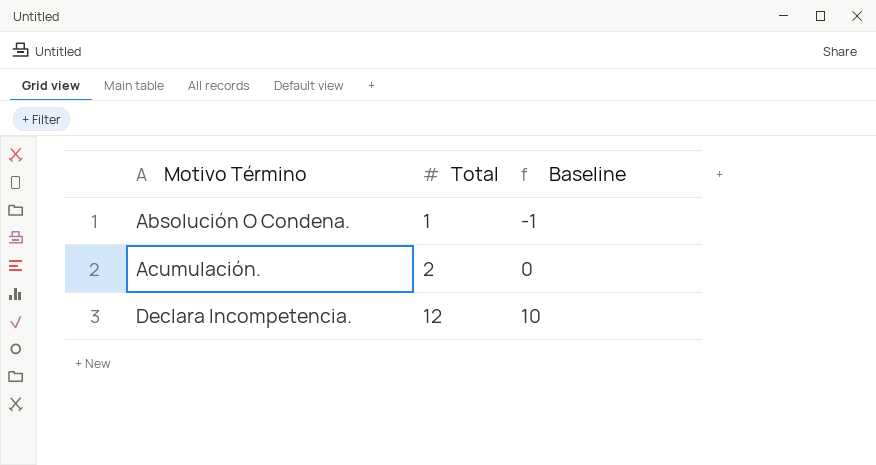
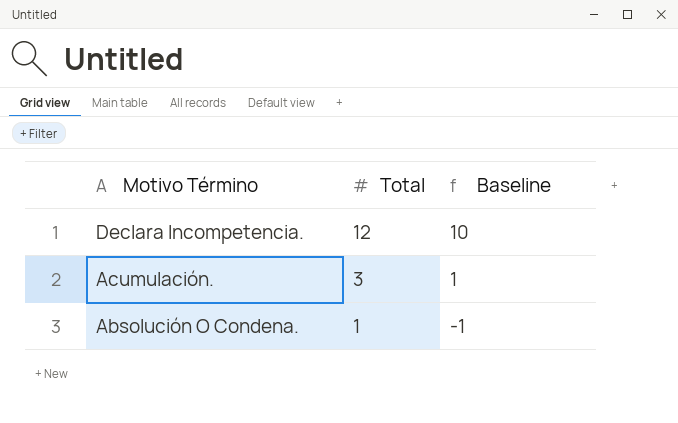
row order: Motivo Término ascending -> Motivo Término descending
Acumulación. | Total: 2 -> 3
Acumulación. | Baseline: 0 -> 1

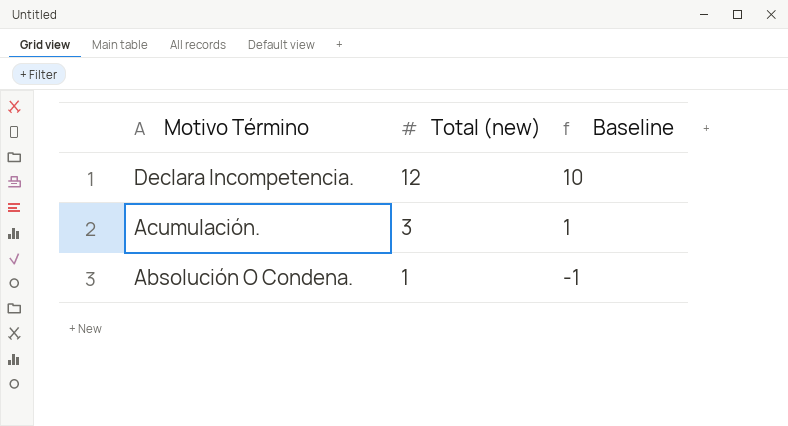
column name: Total -> Total (new)

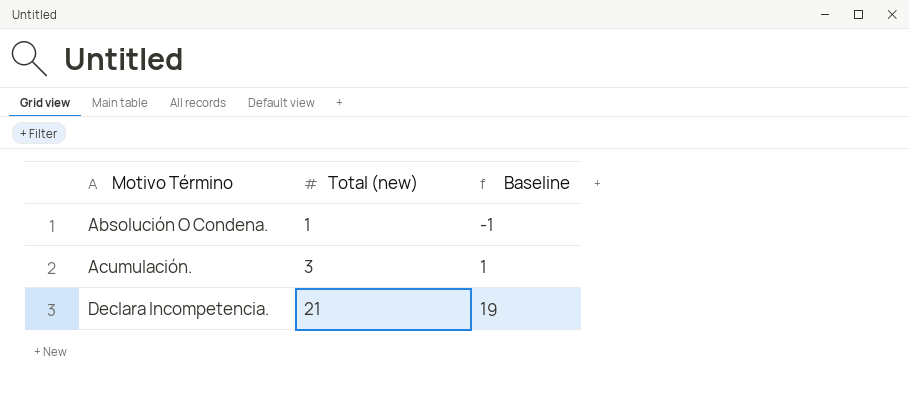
row order: Motivo Término descending -> Motivo Término ascending
Declara Incompetencia. | Total (new): 12 -> 21
Declara Incompetencia. | Baseline: 10 -> 19

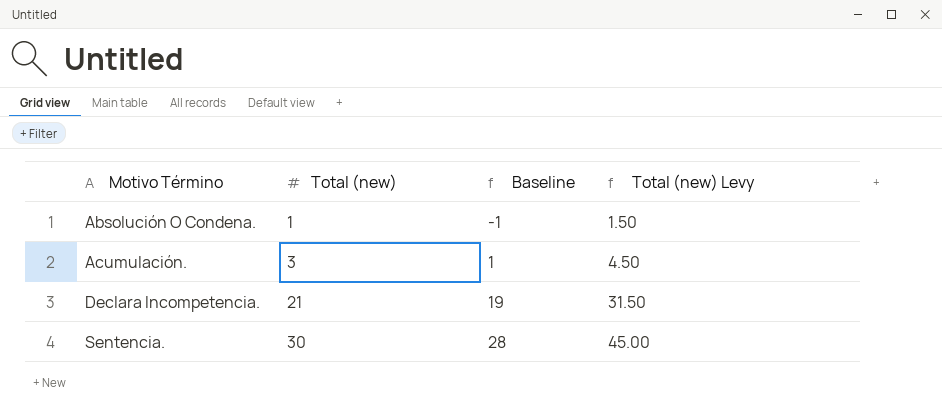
column Total (new) Levy | formula: none -> [Total (new)] * 1.5
row Sentencia.: none -> 30 | 28 | 45.00

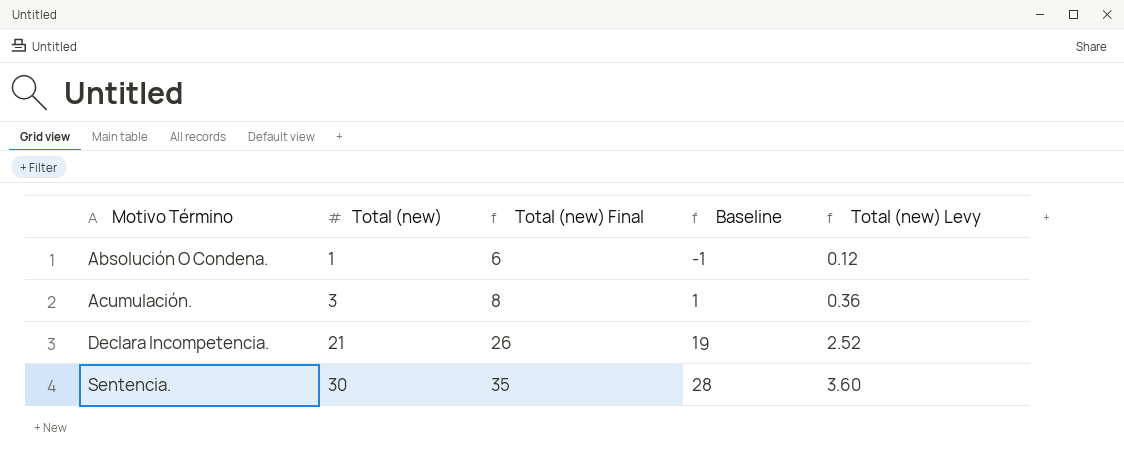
column Total (new) Final | formula: none -> [Total (new)] + 5
column Total (new) Levy | formula: [Total (new)] * 1.5 -> [Total (new)] * 0.12

